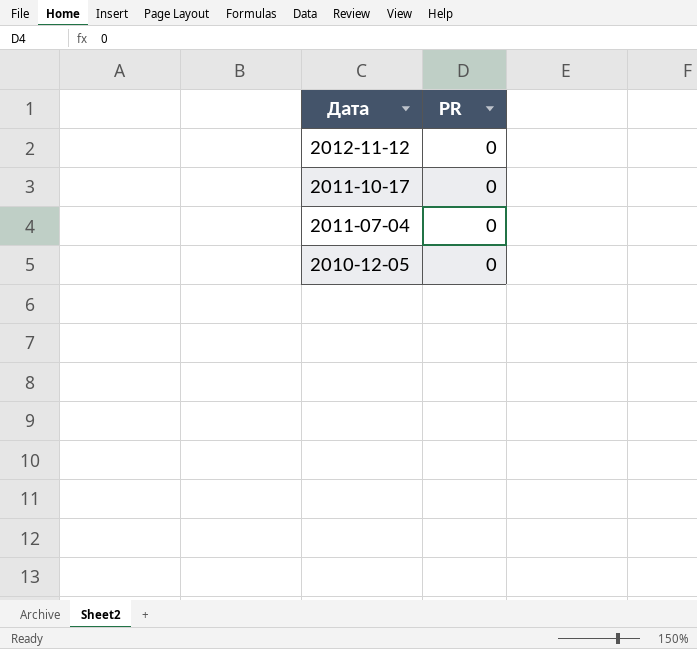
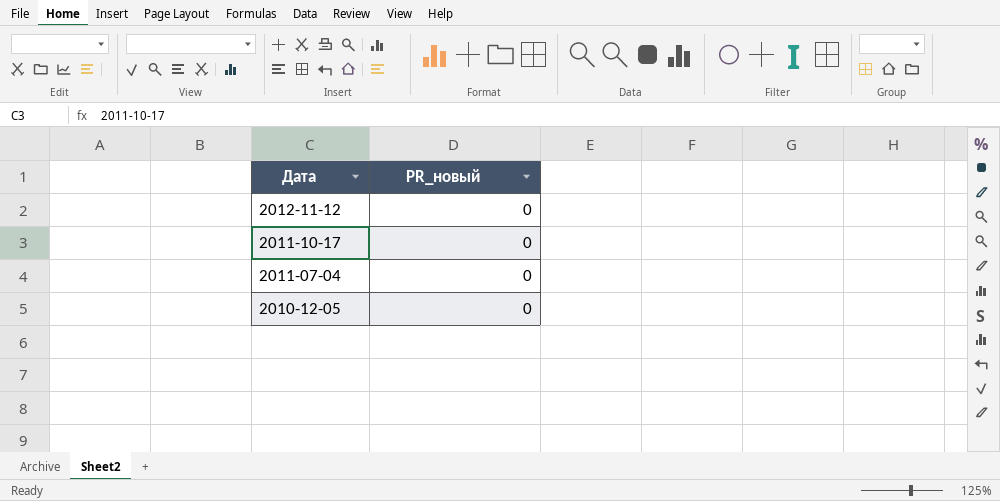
column name: PR -> PR_новый

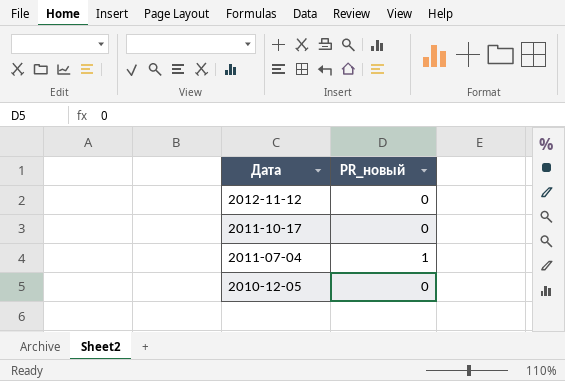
2011-07-04 | PR_новый: 0 -> 1

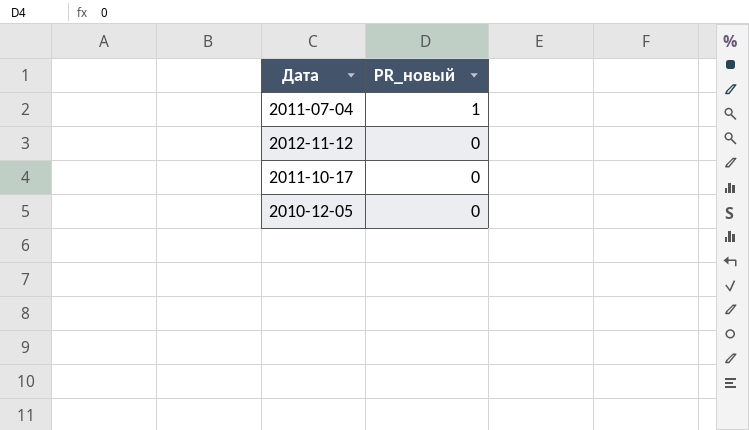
row order: Дата descending -> PR_новый descending

